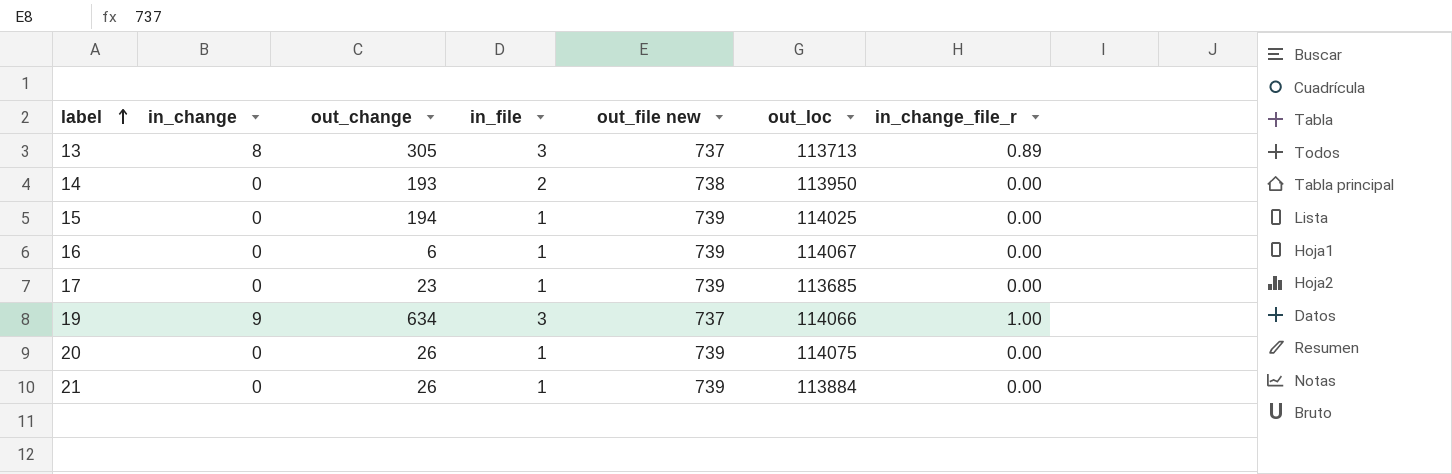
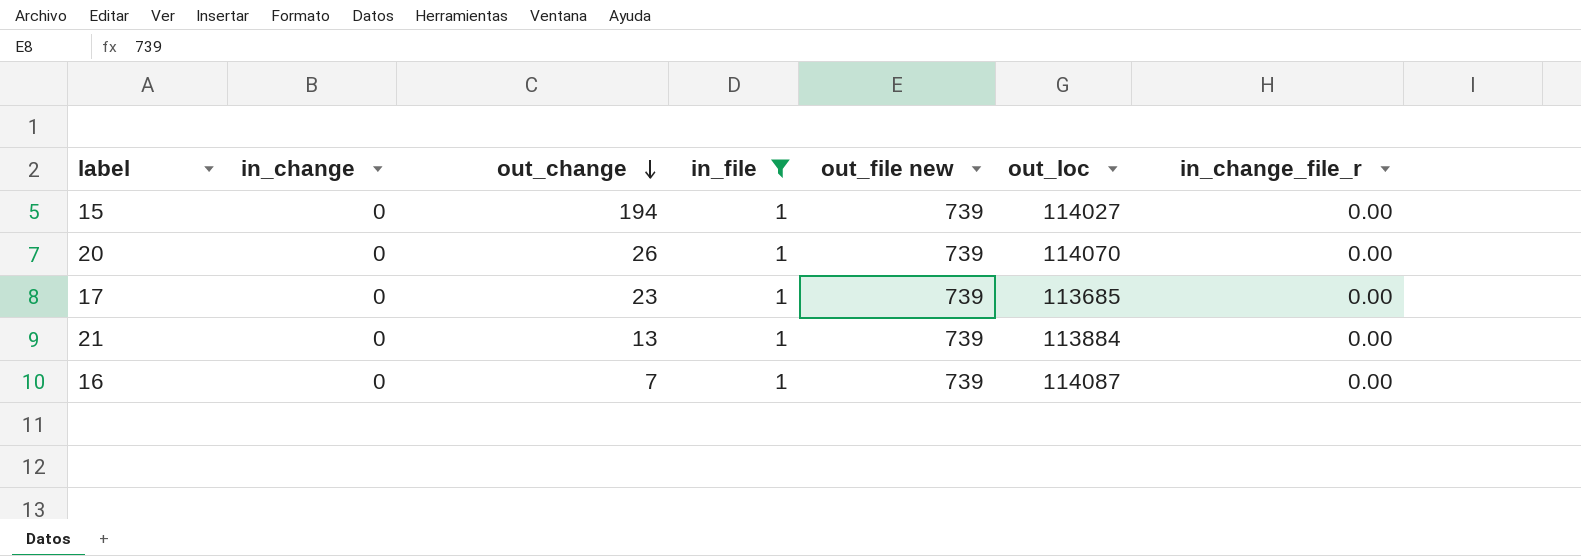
filter: none -> in_file = 1
row order: label ascending -> out_change descending
15 | out_loc: 114025 -> 114027
20 | out_loc: 114075 -> 114070
21 | out_change: 26 -> 13
16 | out_change: 6 -> 7
16 | out_loc: 114067 -> 114087

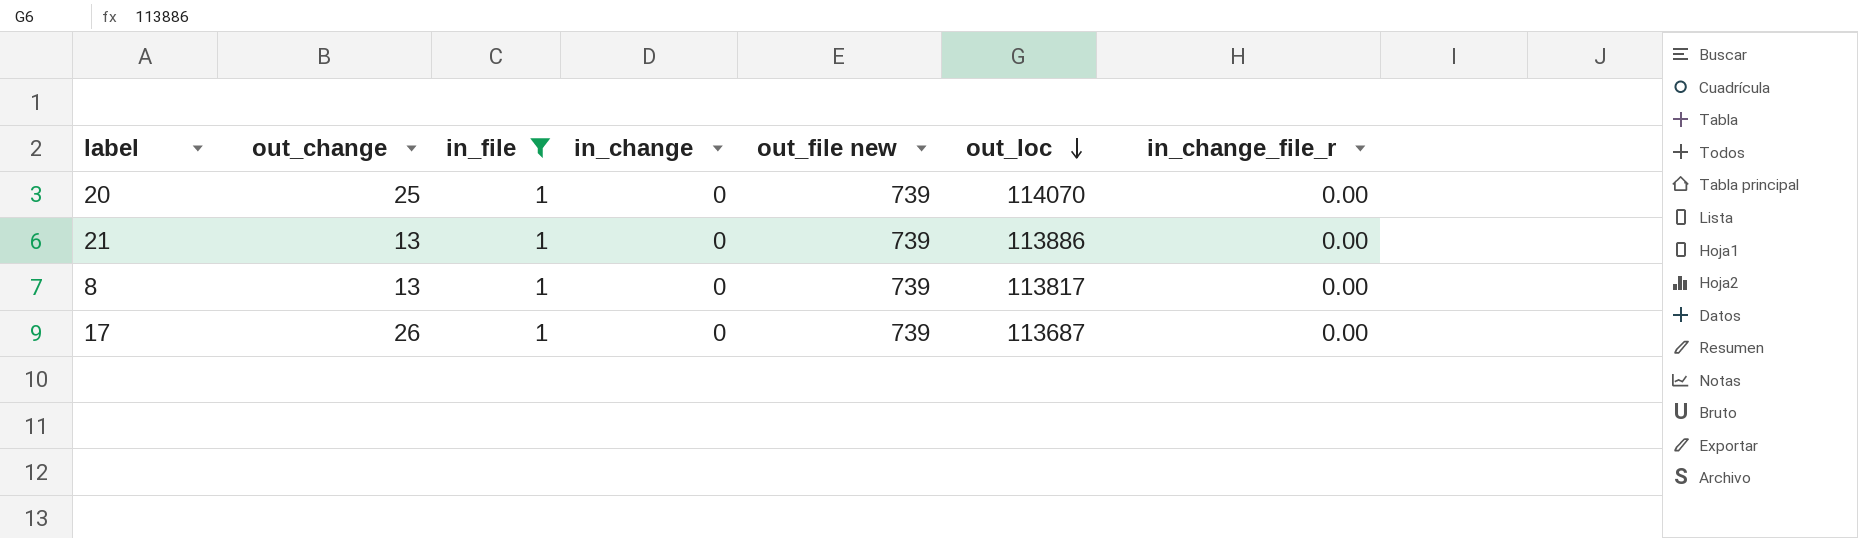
row order: out_change descending -> out_loc descending
column in_change | position: 2 -> 4
row 15: 0 | 194 | 1 | 739 | 114027 | 0.00 -> none
row 16: 0 | 7 | 1 | 739 | 114087 | 0.00 -> none
20 | out_change: 26 -> 25
21 | out_loc: 113884 -> 113886
row 8: none -> 13 | 1 | 0 | 739 | 113817 | 0.00
17 | out_change: 23 -> 26
17 | out_loc: 113685 -> 113687

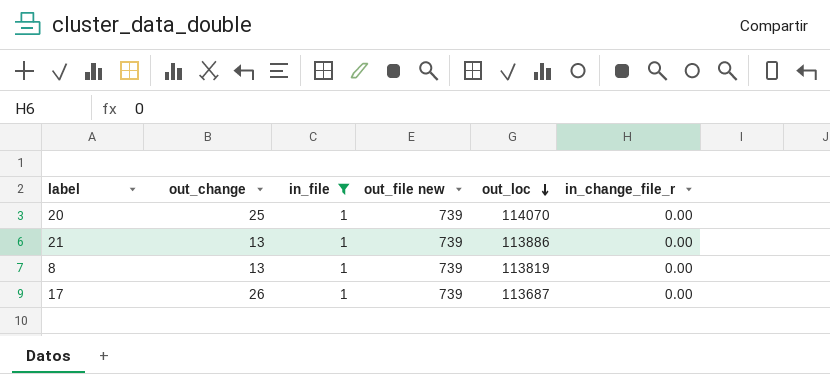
column in_change | position: 4 -> none
8 | out_loc: 113817 -> 113819

